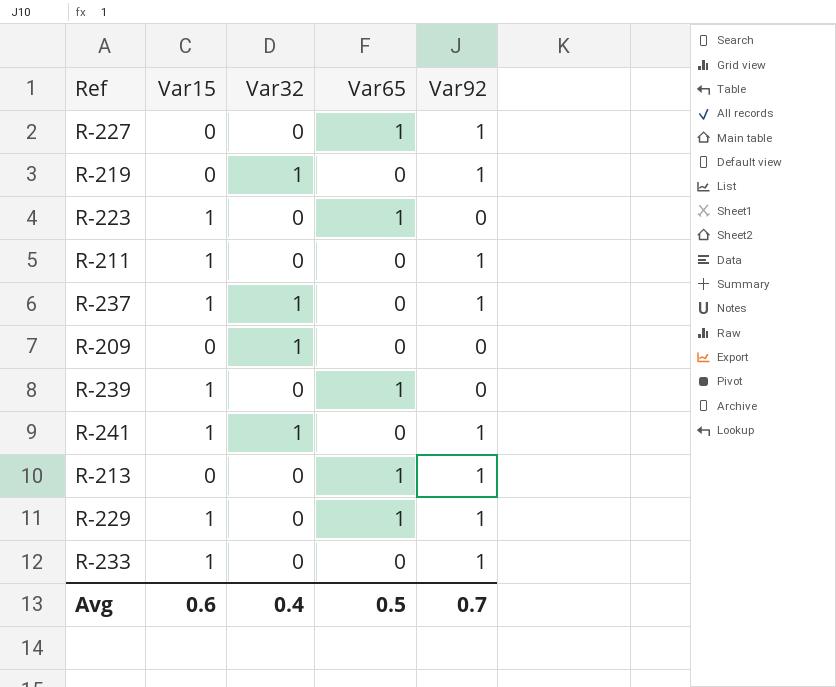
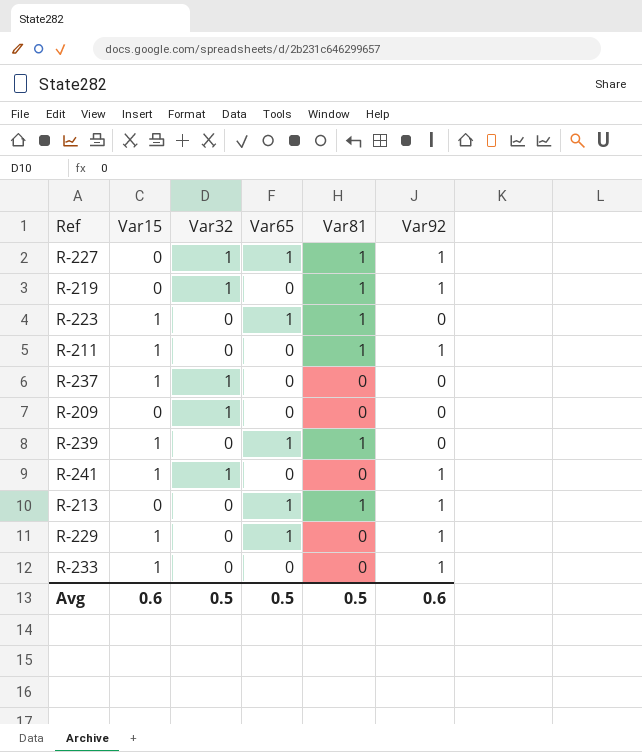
column Var81 | position: none -> 5
R-227 | Var32: 0 -> 1
R-237 | Var92: 1 -> 0
Avg | Var32: 0.4 -> 0.5
Avg | Var92: 0.7 -> 0.6

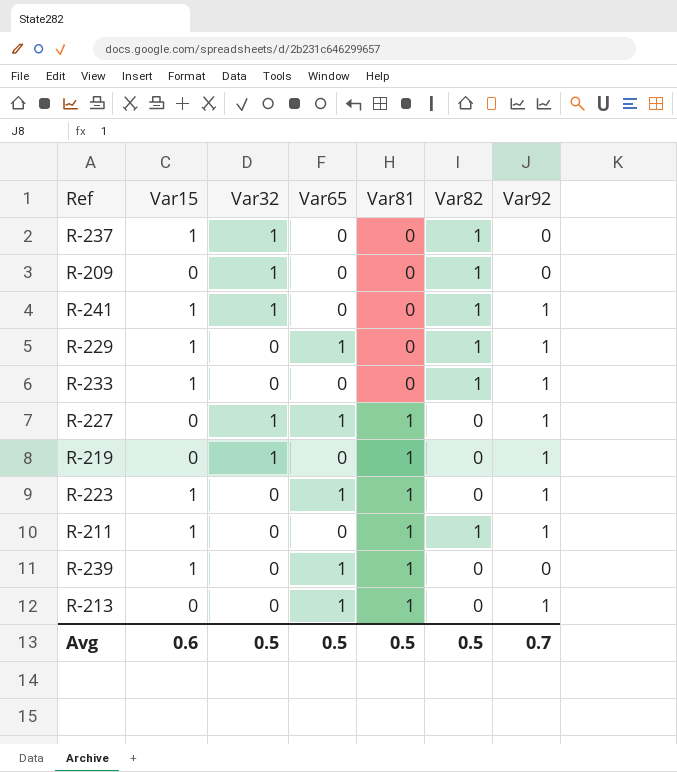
row order: none -> Var81 ascending
column Var82 | position: none -> 6
R-223 | Var92: 0 -> 1
Avg | Var92: 0.6 -> 0.7

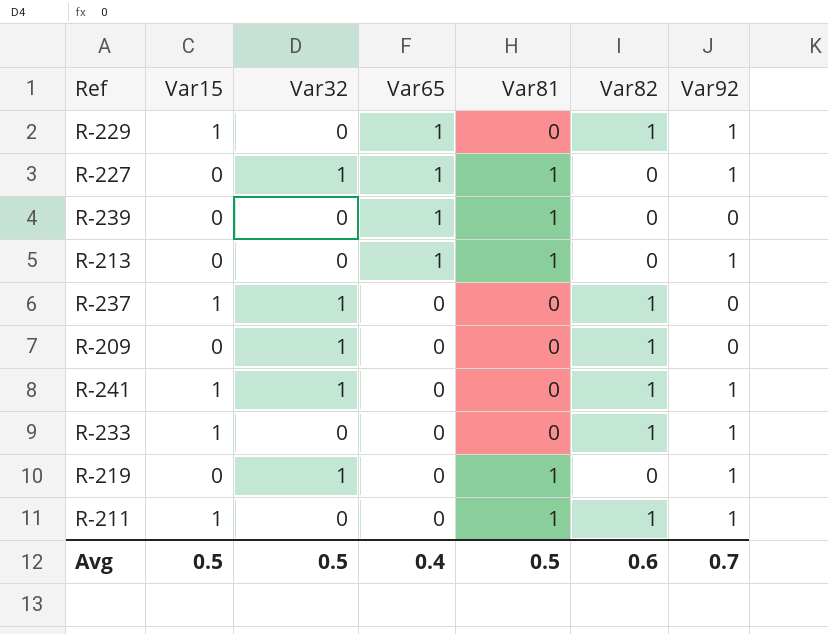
row order: Var81 ascending -> Var65 descending
row R-223: 1 | 0 | 1 | 1 | 0 | 1 -> none
R-239 | Var15: 1 -> 0
Avg | Var15: 0.6 -> 0.5
Avg | Var65: 0.5 -> 0.4
Avg | Var82: 0.5 -> 0.6

